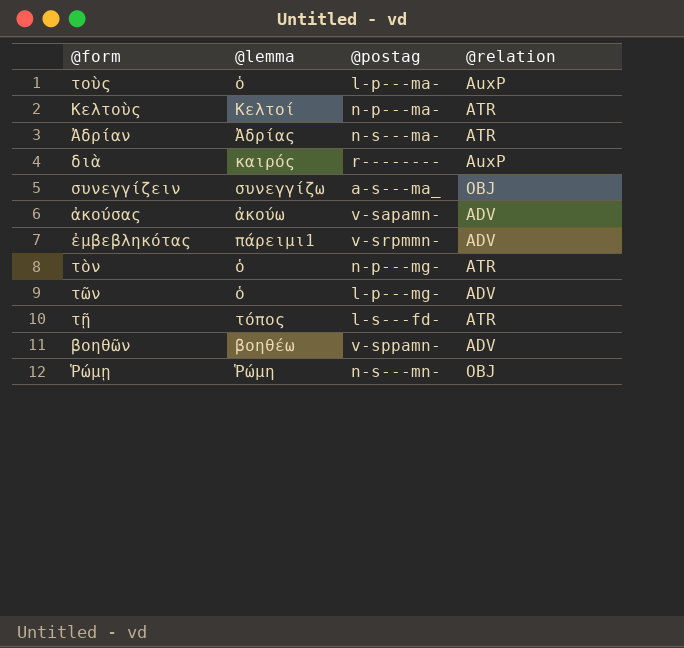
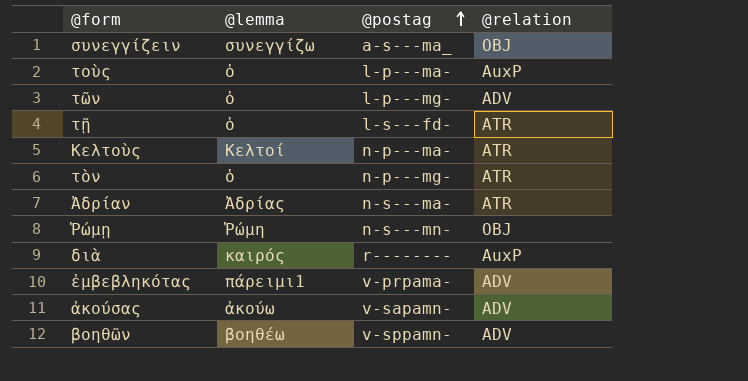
row order: none -> @postag ascending
τῇ | @lemma: τόπος -> ὁ
ἐμβεβληκότας | @postag: v-srpmmn- -> v-prpama-

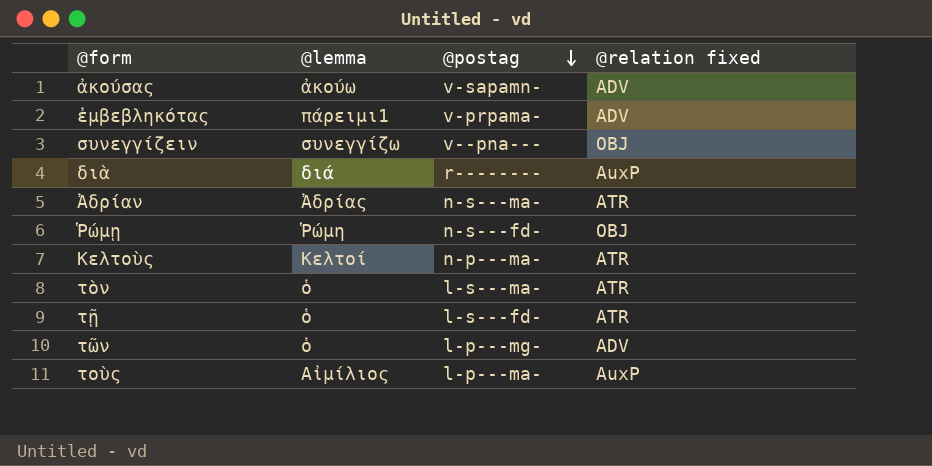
row order: @postag ascending -> @postag descending
column name: @relation -> @relation fixed
row βοηθῶν: βοηθέω | v-sppamn- | ADV -> none
συνεγγίζειν | @postag: a-s---ma_ -> v--pna---
διὰ | @lemma: καιρός -> διά
Ῥώμῃ | @postag: n-s---mn- -> n-s---fd-
τὸν | @postag: n-p---mg- -> l-s---ma-
τοὺς | @lemma: ὁ -> Αἰμίλιος

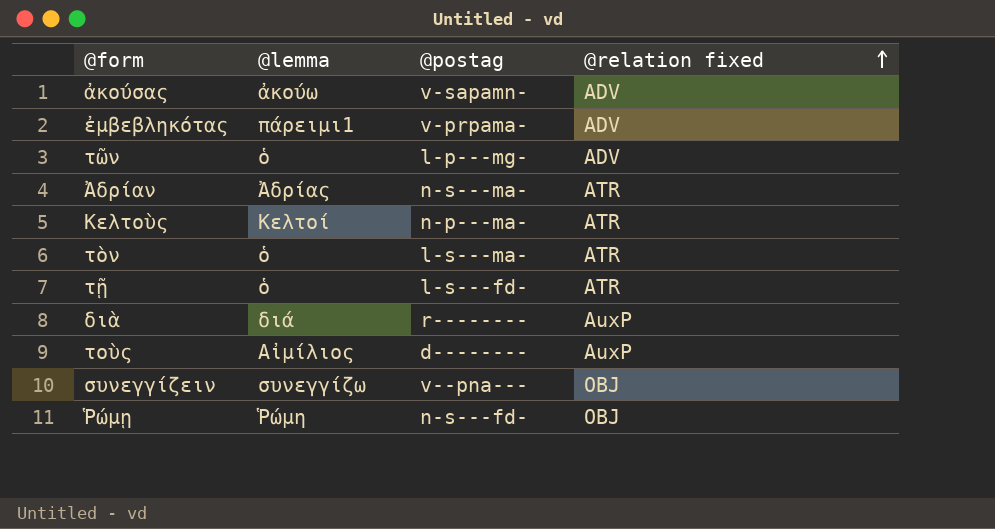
row order: @postag descending -> @relation fixed ascending
τοὺς | @postag: l-p---ma- -> d--------

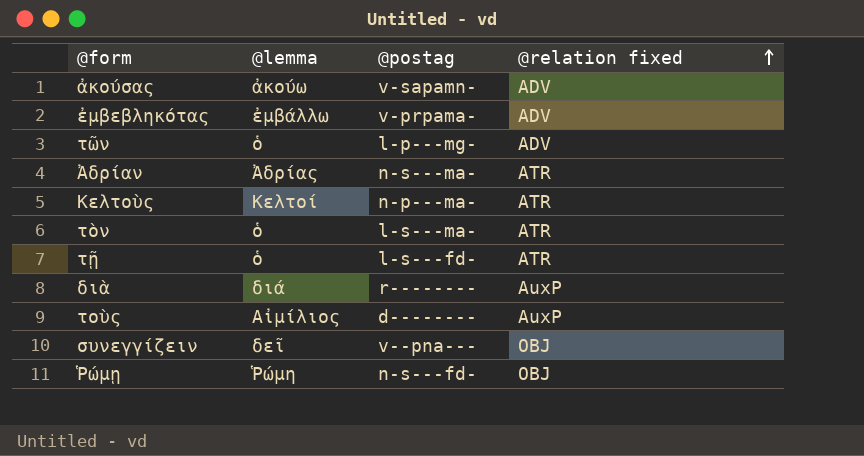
ἐμβεβληκότας | @lemma: πάρειμι1 -> ἐμβάλλω
συνεγγίζειν | @lemma: συνεγγίζω -> δεῖ

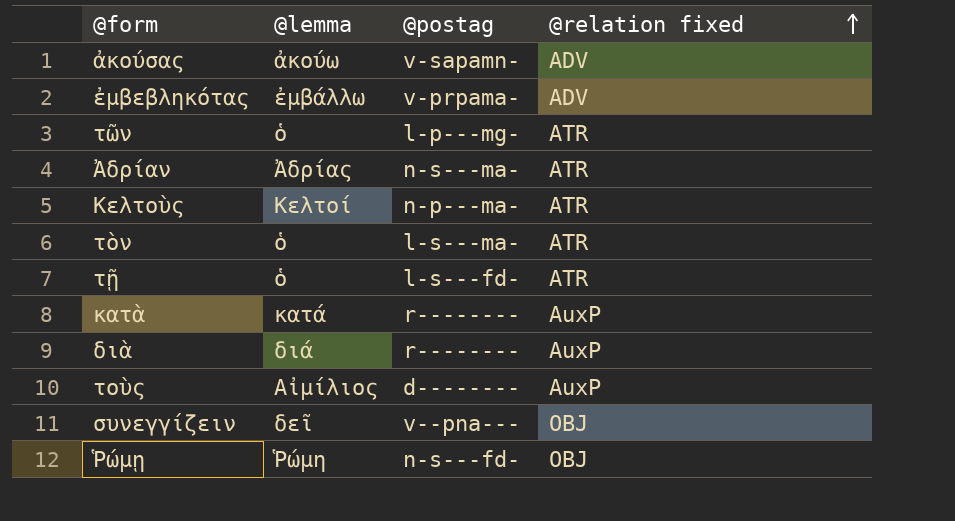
τῶν | @relation fixed: ADV -> ATR
row κατὰ: none -> κατά | r-------- | AuxP

